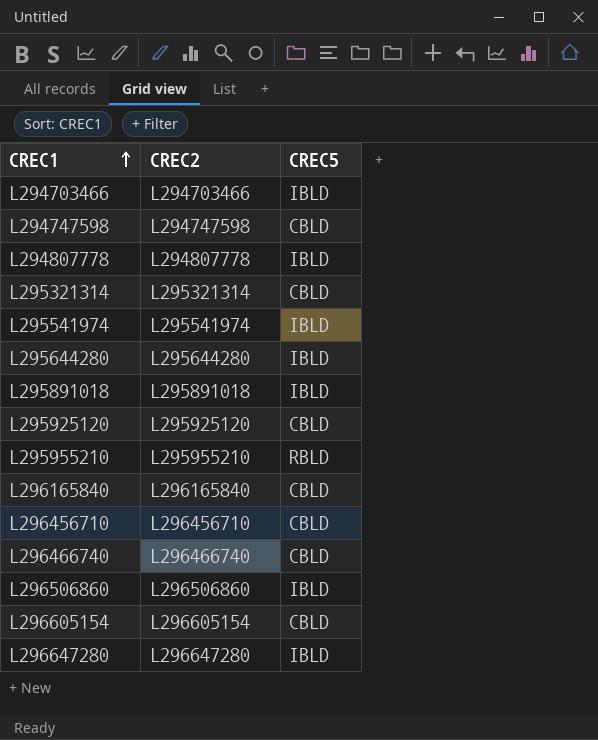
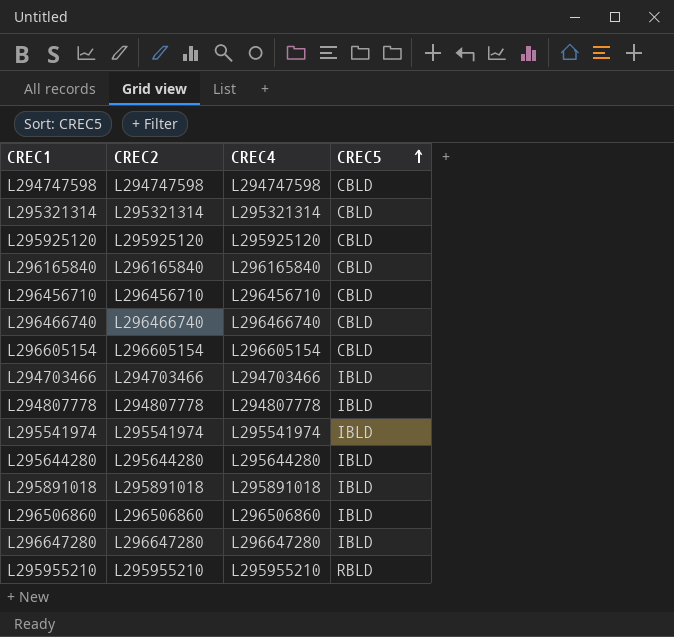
row order: CREC1 ascending -> CREC5 ascending
column CREC4 | position: none -> 3

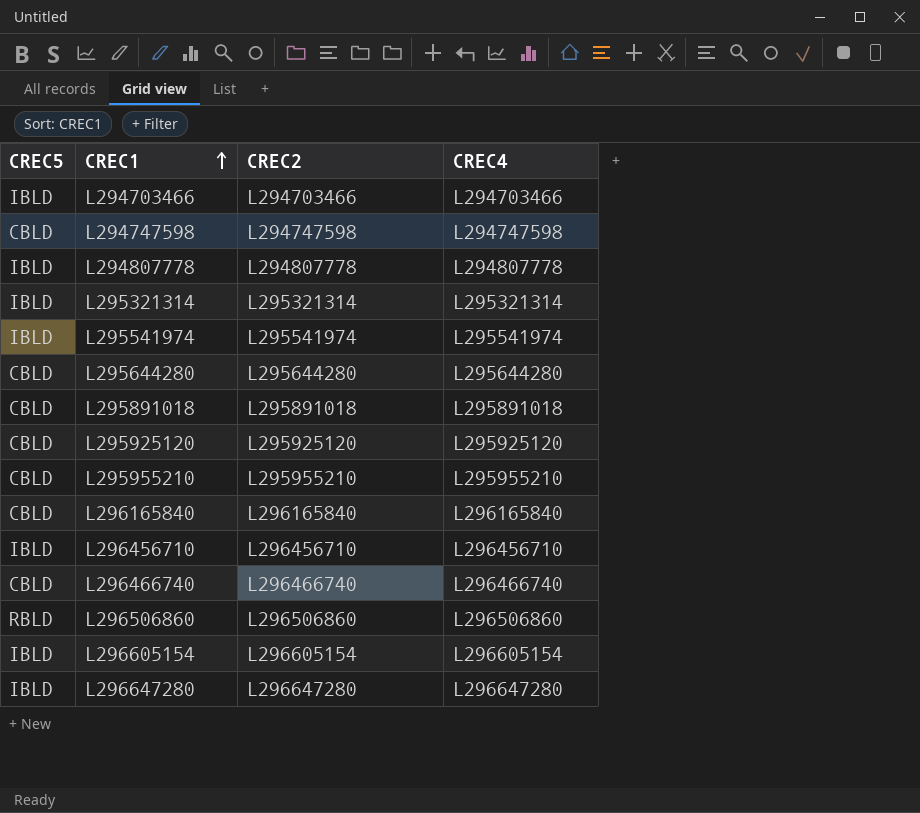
row order: CREC5 ascending -> CREC1 ascending
column CREC5 | position: 4 -> 1
L295321314 | CREC5: CBLD -> IBLD
L295644280 | CREC5: IBLD -> CBLD
L295891018 | CREC5: IBLD -> CBLD
L295955210 | CREC5: RBLD -> CBLD
L296456710 | CREC5: CBLD -> IBLD
L296506860 | CREC5: IBLD -> RBLD
L296605154 | CREC5: CBLD -> IBLD

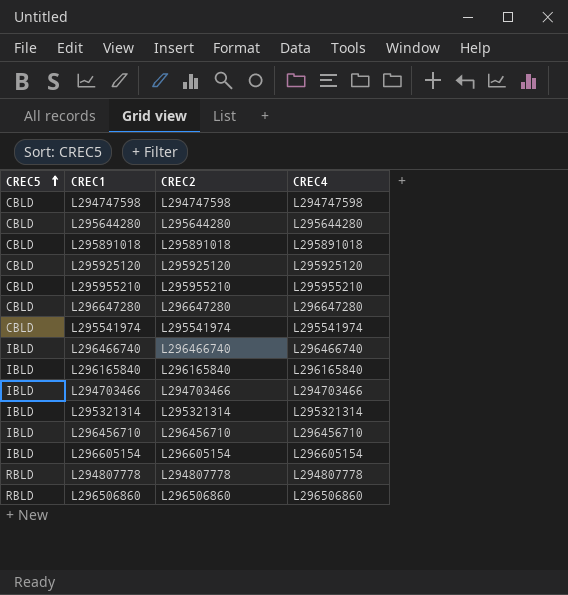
row order: CREC1 ascending -> CREC5 ascending
L296647280 | CREC5: IBLD -> CBLD
L295541974 | CREC5: IBLD -> CBLD
L296466740 | CREC5: CBLD -> IBLD
L296165840 | CREC5: CBLD -> IBLD
L294807778 | CREC5: IBLD -> RBLD

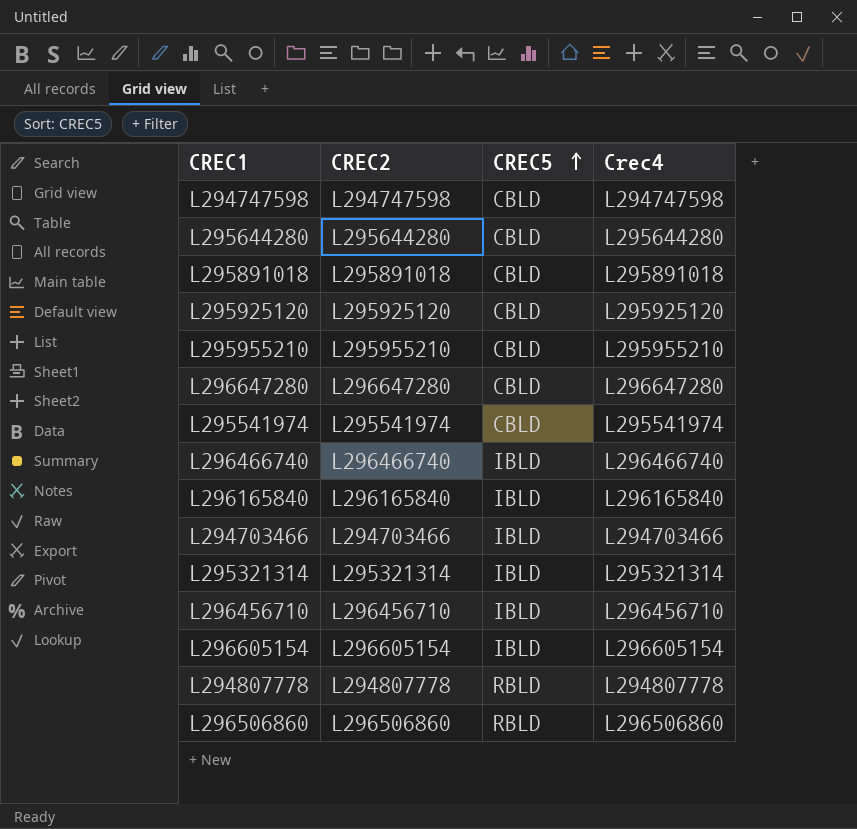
column CREC5 | position: 1 -> 3
column name: CREC4 -> Crec4

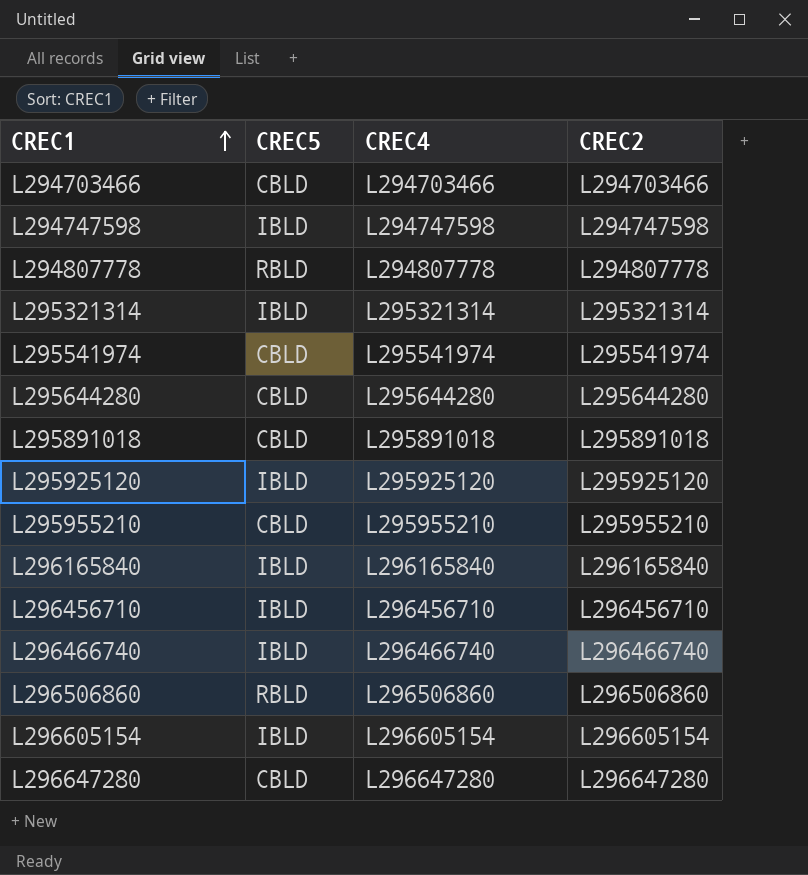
row order: CREC5 ascending -> CREC1 ascending
column name: Crec4 -> CREC4
column CREC2 | position: 2 -> 4
L294703466 | CREC5: IBLD -> CBLD
L294747598 | CREC5: CBLD -> IBLD
L295925120 | CREC5: CBLD -> IBLD

